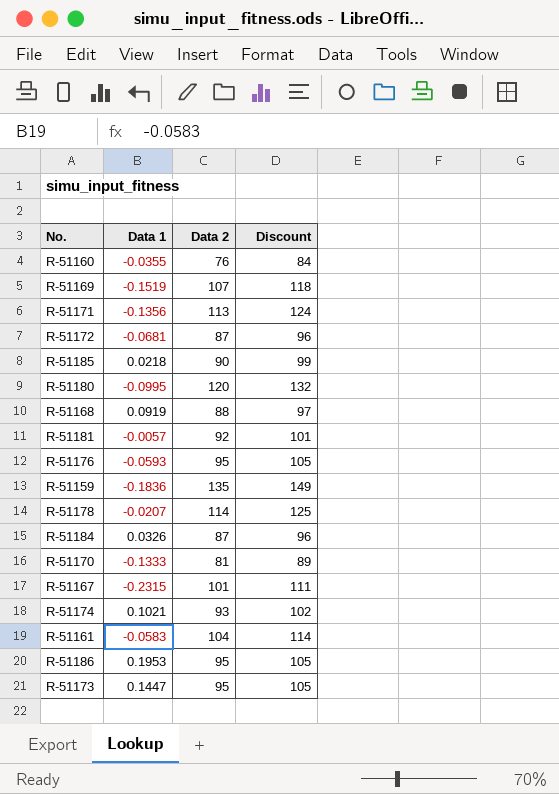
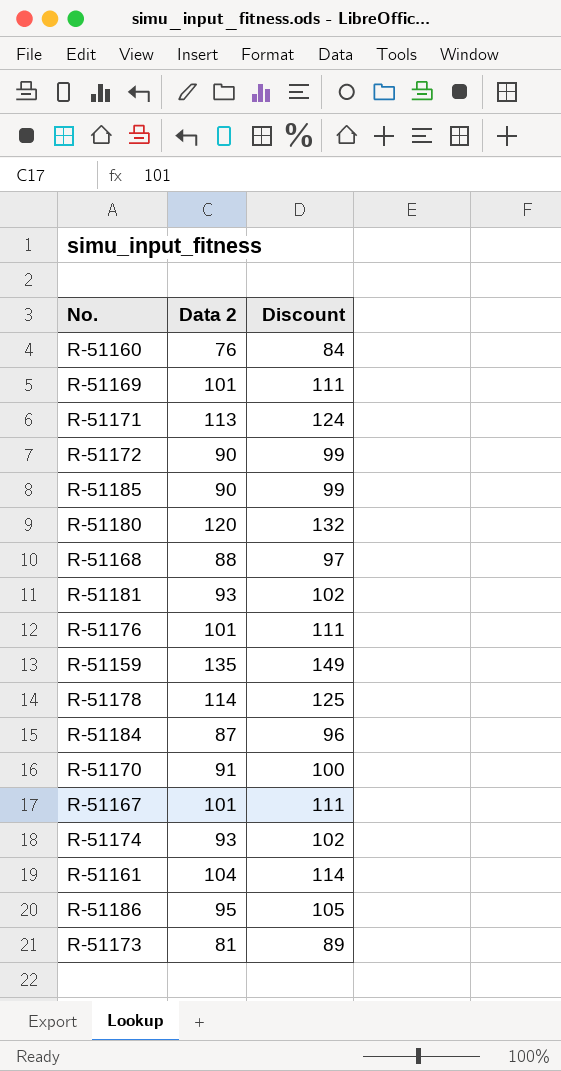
column Data 1 | position: 2 -> none
R-51169 | Data 2: 107 -> 101
R-51169 | Discount: 118 -> 111
R-51172 | Data 2: 87 -> 90
R-51172 | Discount: 96 -> 99
R-51181 | Data 2: 92 -> 93
R-51181 | Discount: 101 -> 102
R-51176 | Data 2: 95 -> 101
R-51176 | Discount: 105 -> 111
R-51170 | Data 2: 81 -> 91
R-51170 | Discount: 89 -> 100
R-51173 | Data 2: 95 -> 81
R-51173 | Discount: 105 -> 89

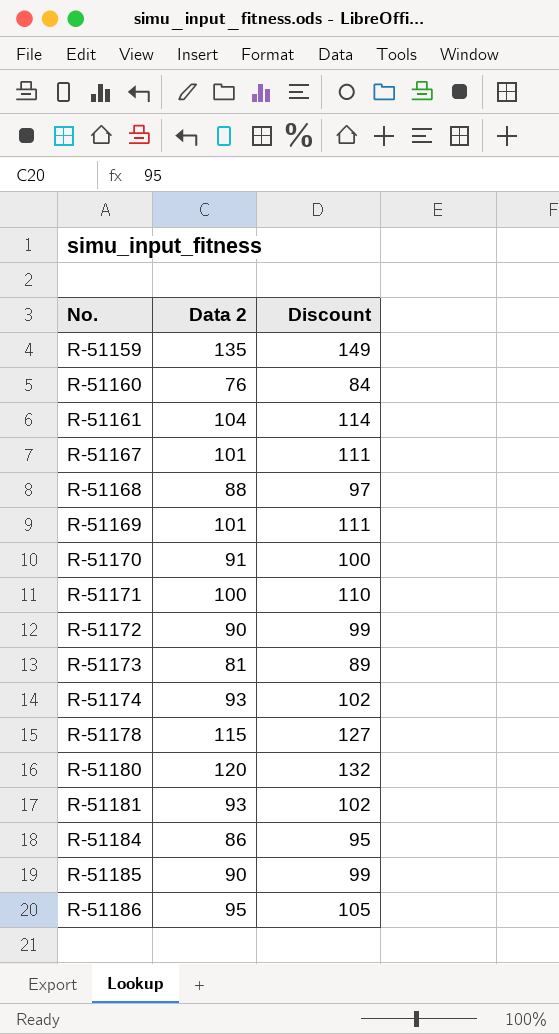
row order: none -> No. ascending
row R-51176: 101 | 111 -> none
R-51171 | Data 2: 113 -> 100
R-51171 | Discount: 124 -> 110
R-51178 | Data 2: 114 -> 115
R-51178 | Discount: 125 -> 127
R-51184 | Data 2: 87 -> 86
R-51184 | Discount: 96 -> 95

